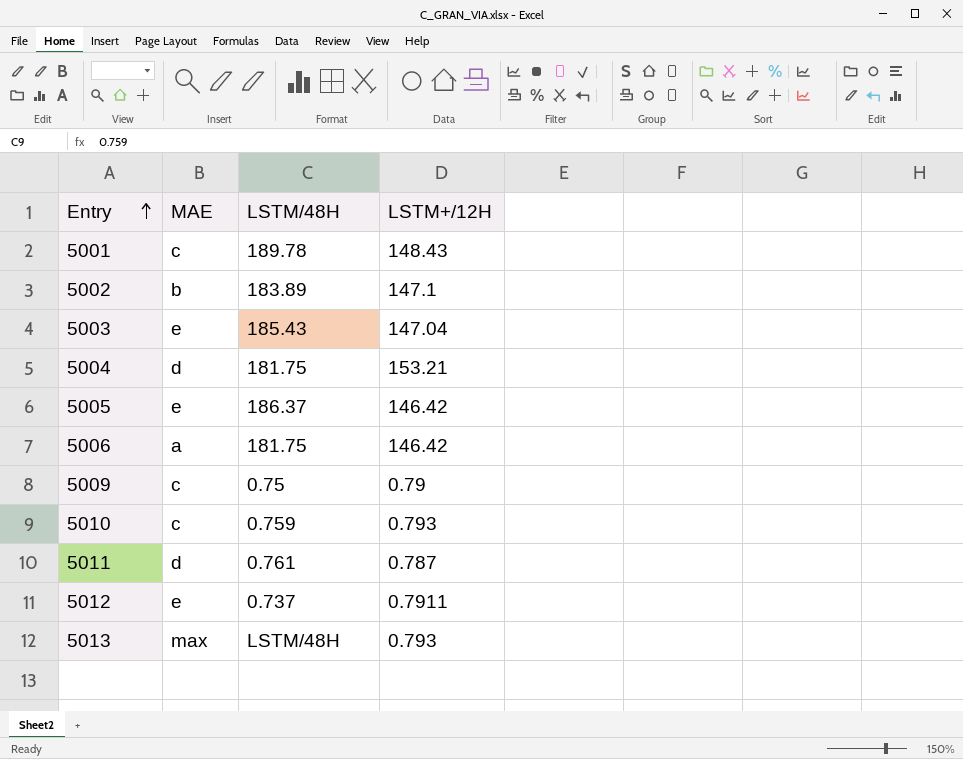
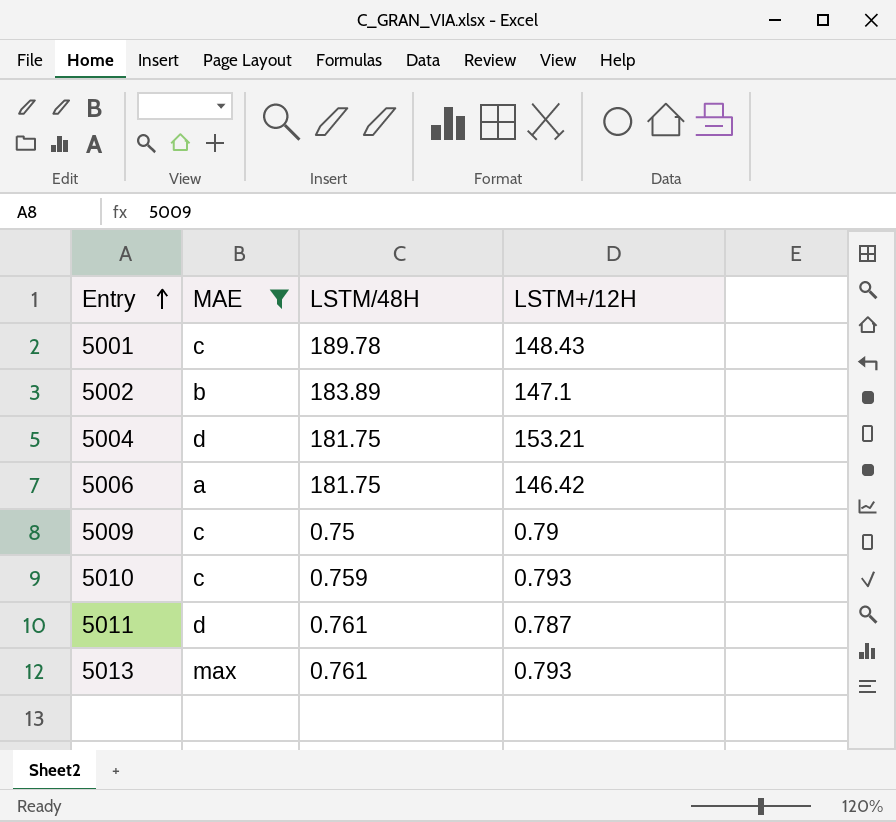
filter: none -> MAE != e
5013 | LSTM/48H: LSTM/48H -> 0.761

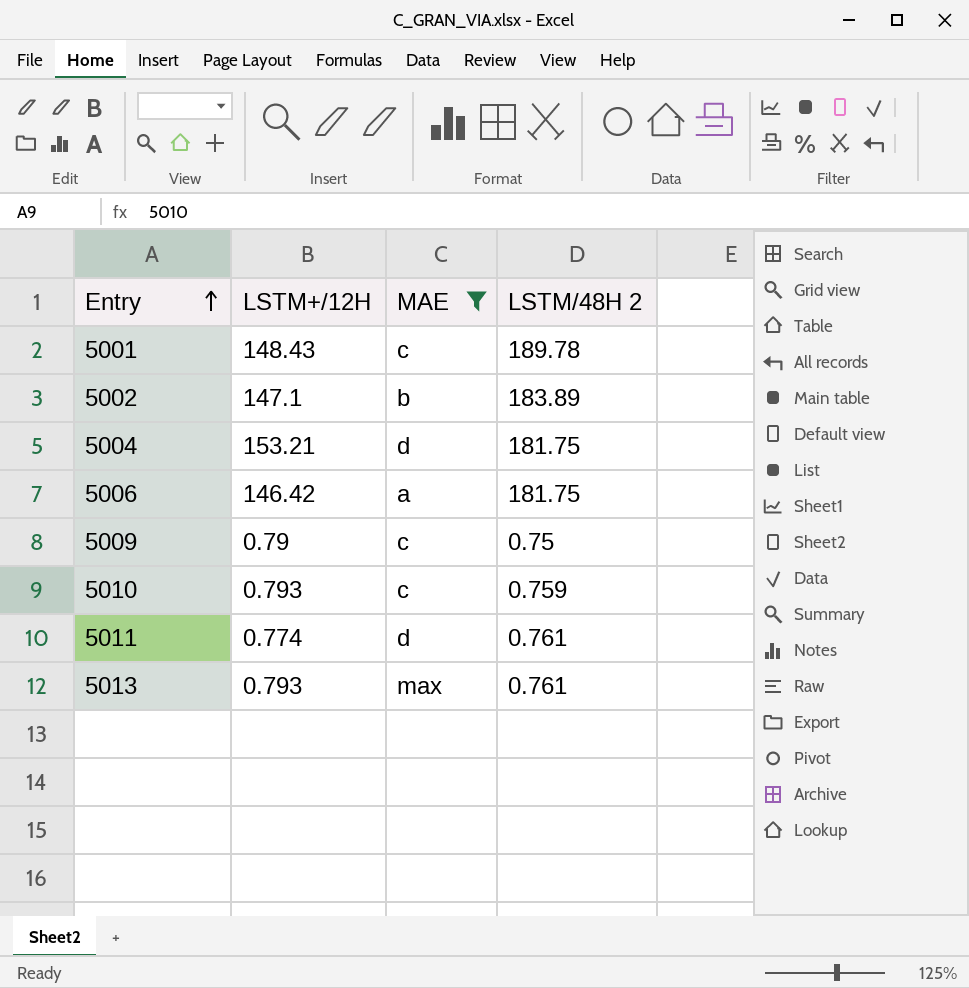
column LSTM+/12H | position: 4 -> 2
column name: LSTM/48H -> LSTM/48H 2
5011 | LSTM+/12H: 0.787 -> 0.774

